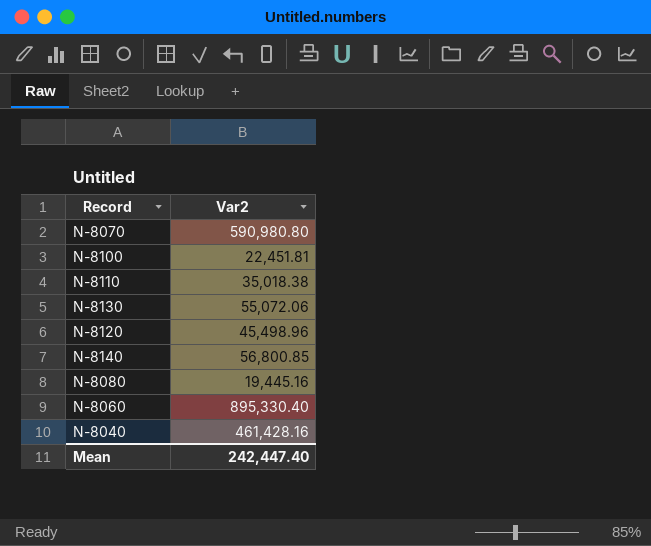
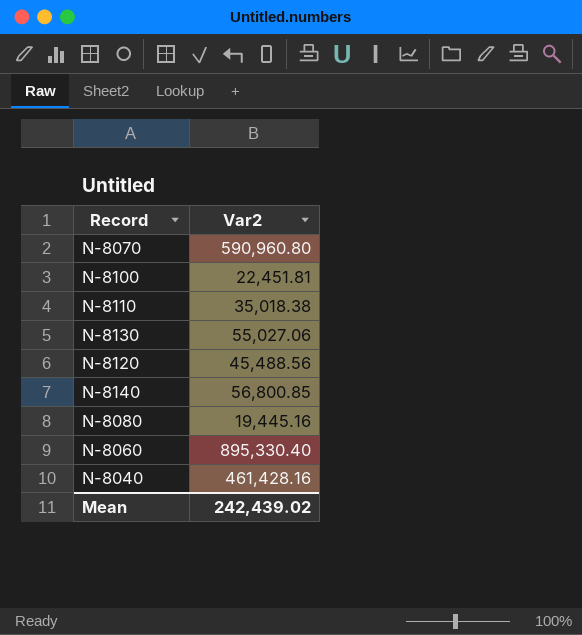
N-8070 | Var2: 590,980.80 -> 590,960.80
N-8130 | Var2: 55,072.06 -> 55,027.06
N-8120 | Var2: 45,498.96 -> 45,488.56
Mean | Var2: 242,447.40 -> 242,439.02

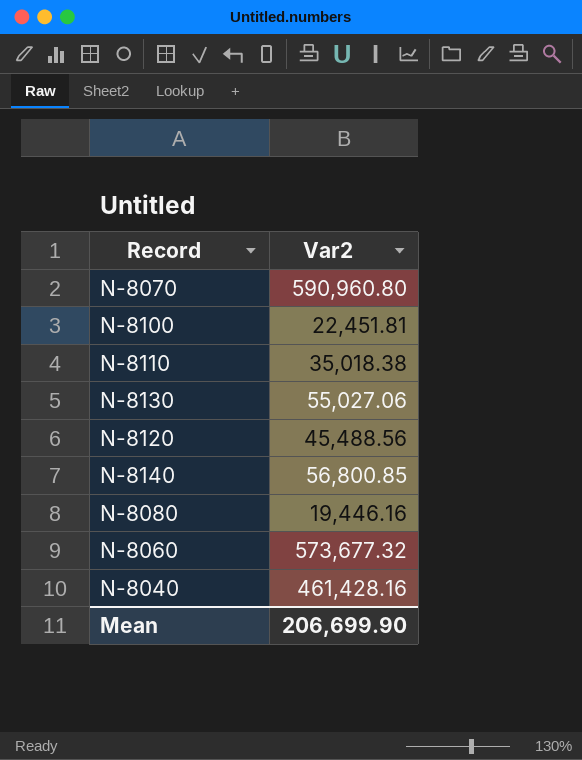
N-8080 | Var2: 19,445.16 -> 19,446.16
N-8060 | Var2: 895,330.40 -> 573,677.32
Mean | Var2: 242,439.02 -> 206,699.90

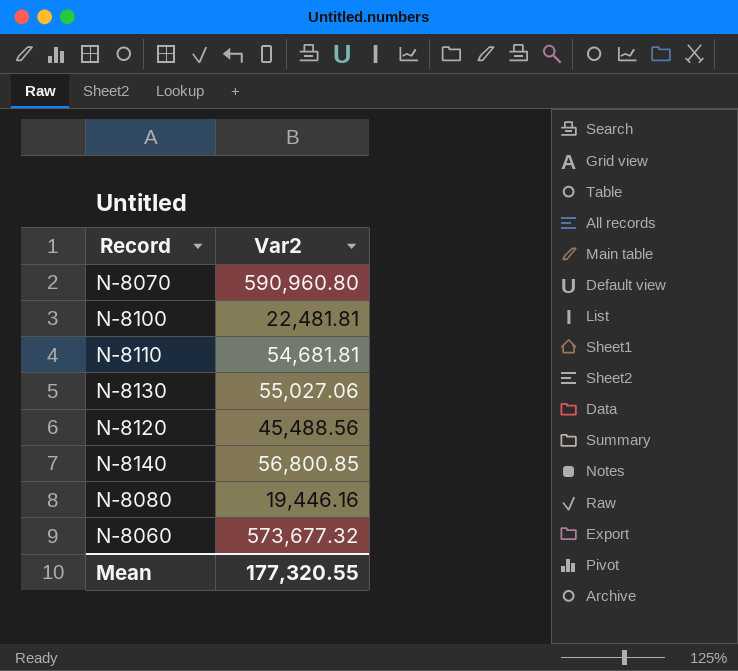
row N-8040: 461,428.16 -> none
N-8100 | Var2: 22,451.81 -> 22,481.81
N-8110 | Var2: 35,018.38 -> 54,681.81
Mean | Var2: 206,699.90 -> 177,320.55

